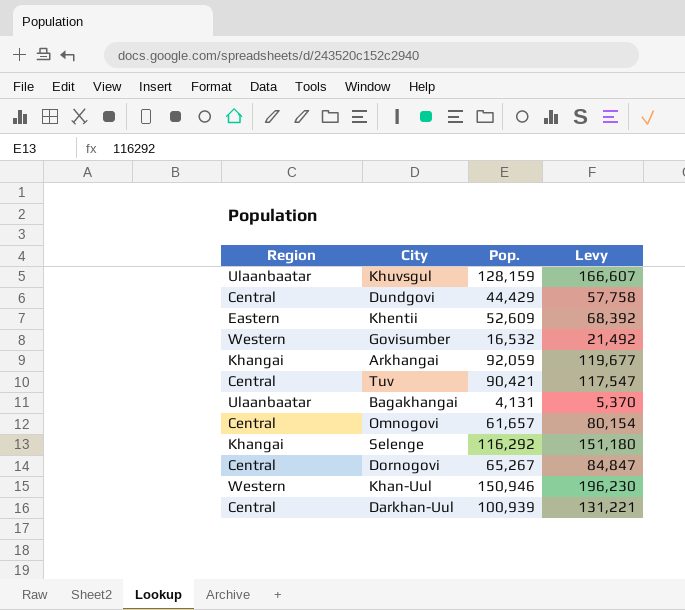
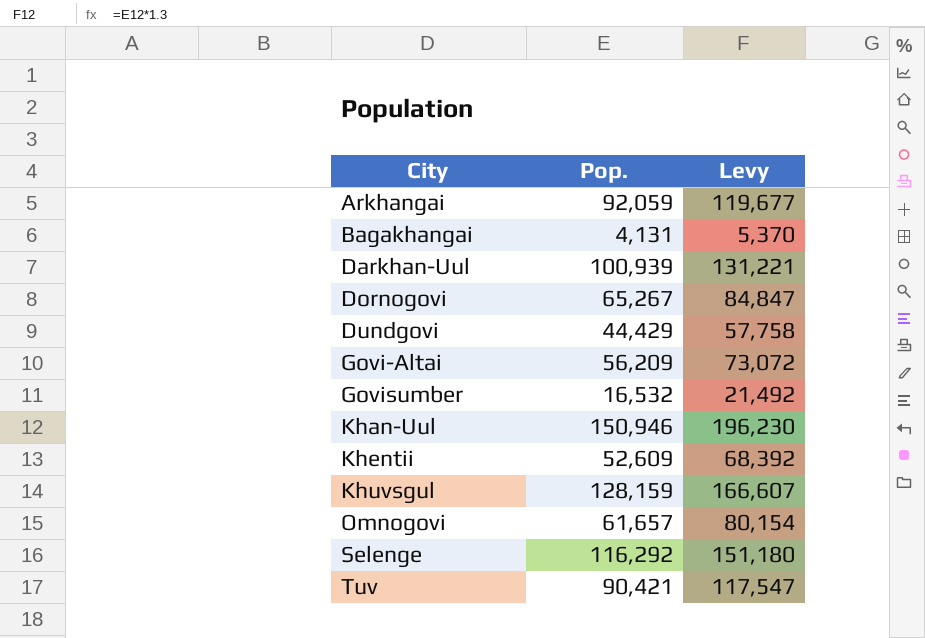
row order: none -> City ascending
column Region | position: 1 -> none
row Govi-Altai: none -> 56,209 | 73,072

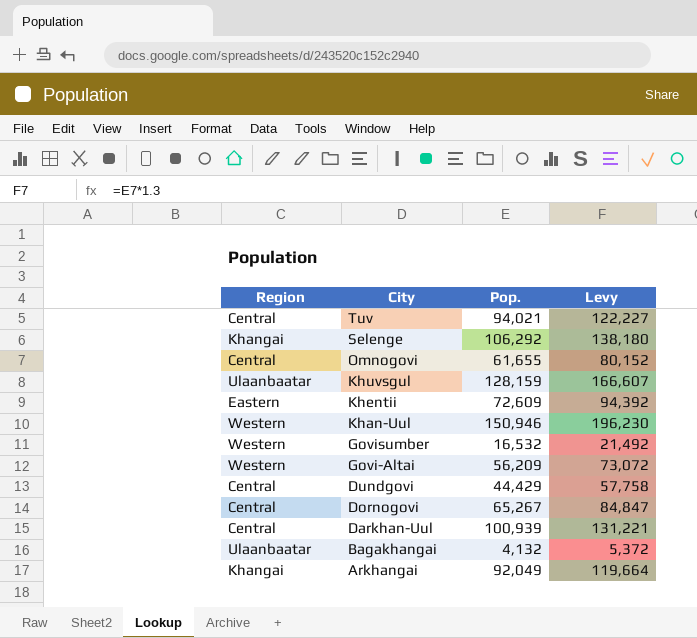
row order: City ascending -> City descending
column Region | position: none -> 1
Tuv | Pop.: 90,421 -> 94,021
Tuv | Levy: 117,547 -> 122,227
Selenge | Pop.: 116,292 -> 106,292
Selenge | Levy: 151,180 -> 138,180
Omnogovi | Pop.: 61,657 -> 61,655
Omnogovi | Levy: 80,154 -> 80,152
Khentii | Pop.: 52,609 -> 72,609
Khentii | Levy: 68,392 -> 94,392
Bagakhangai | Pop.: 4,131 -> 4,132
Bagakhangai | Levy: 5,370 -> 5,372
Arkhangai | Pop.: 92,059 -> 92,049
Arkhangai | Levy: 119,677 -> 119,664

